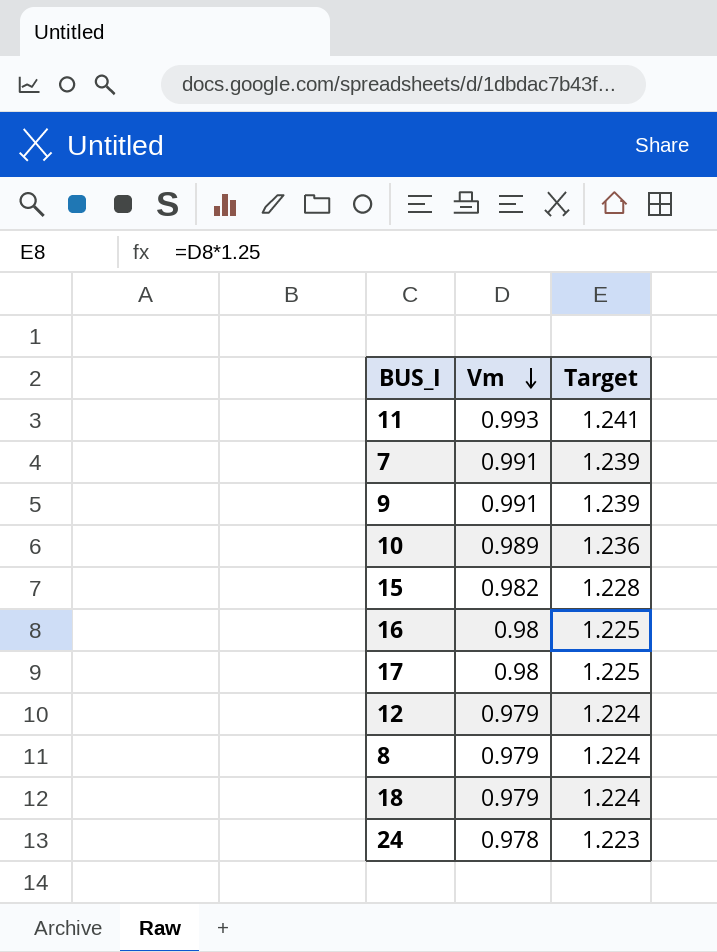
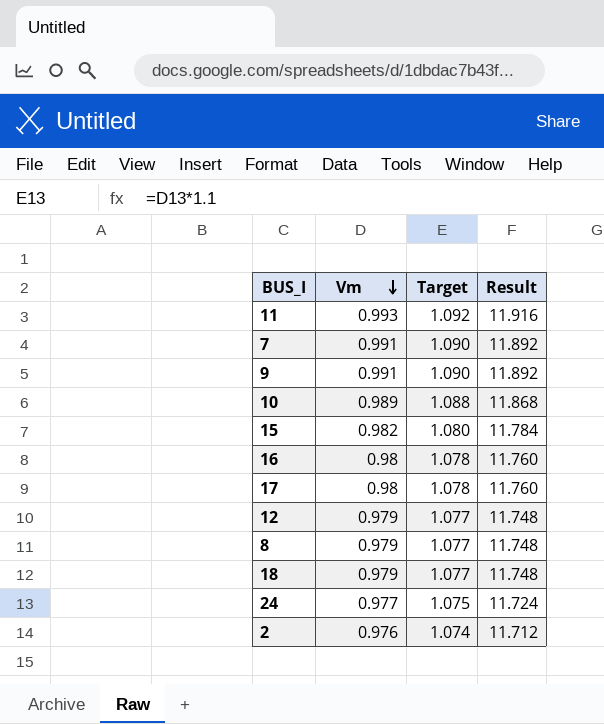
column Target | formula: [Vm] * 1.25 -> [Vm] * 1.1
column Result | formula: none -> [Vm] * 12
24 | Vm: 0.978 -> 0.977
row 2: none -> 0.976 | 1.074 | 11.712

